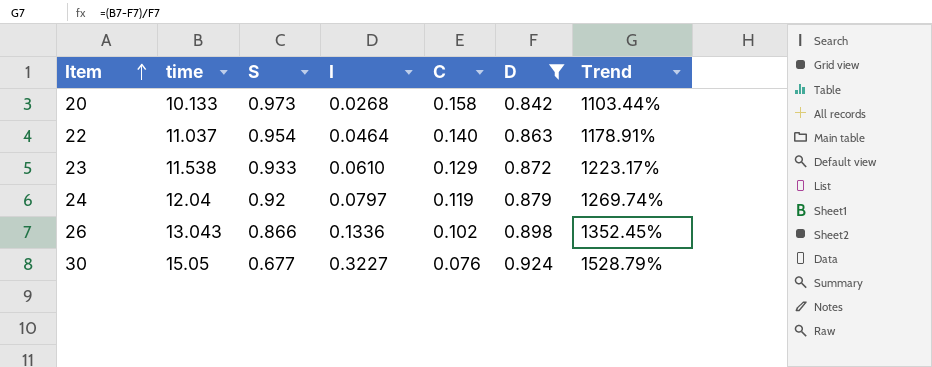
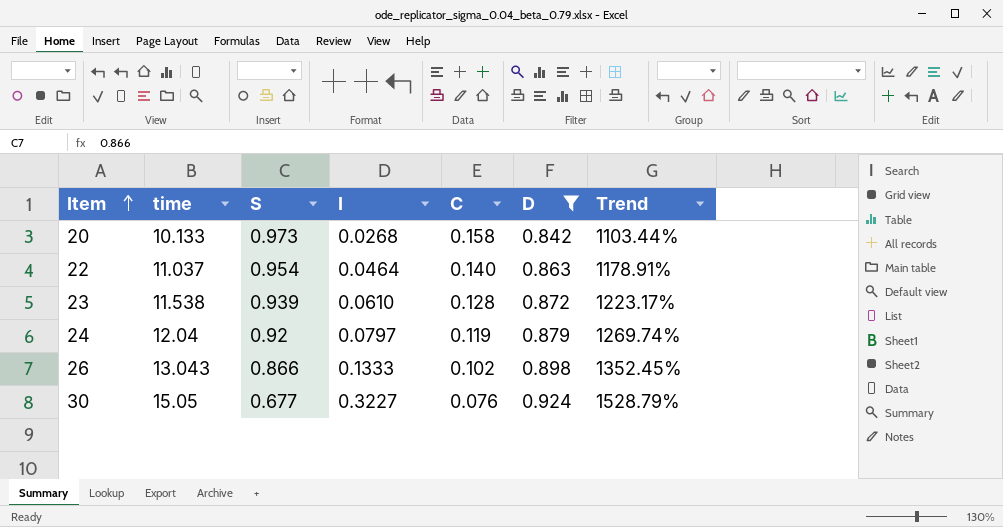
23 | S: 0.933 -> 0.939
23 | C: 0.129 -> 0.128
26 | I: 0.1336 -> 0.1333

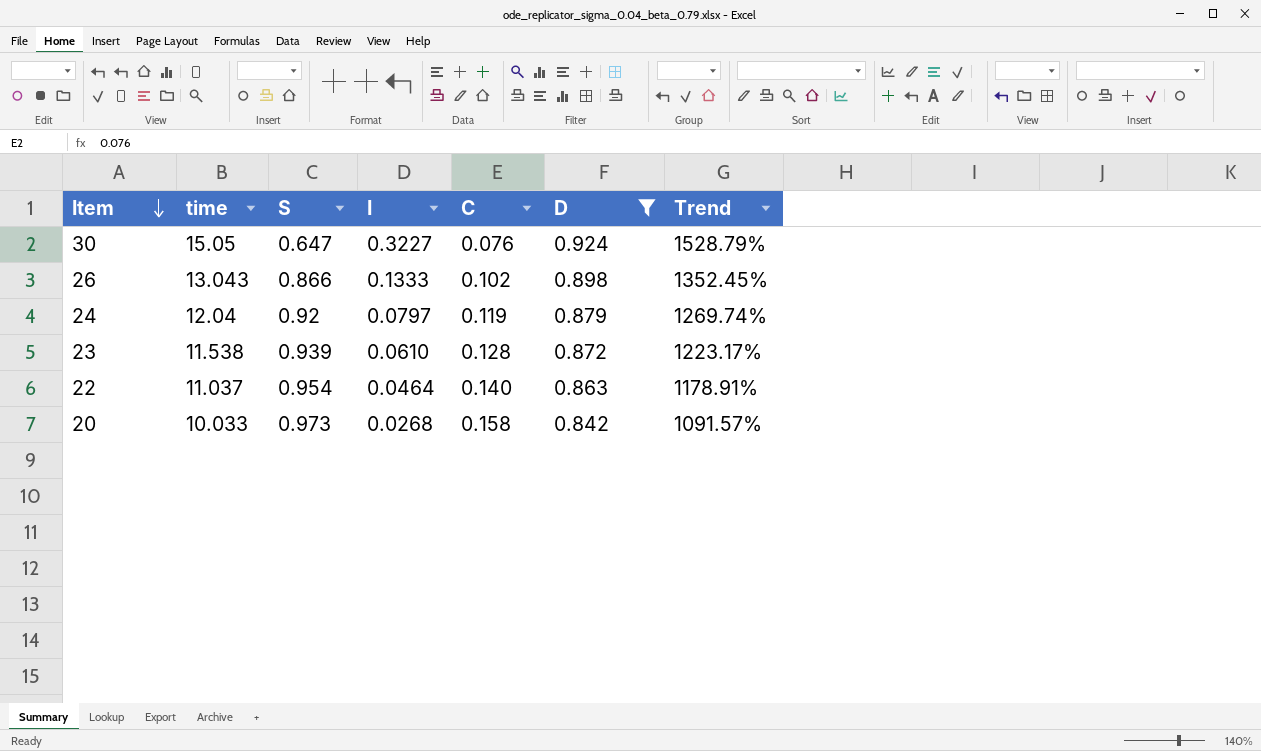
row order: Item ascending -> Item descending
30 | S: 0.677 -> 0.647
20 | time: 10.133 -> 10.033
20 | Trend: 1103.44% -> 1091.57%

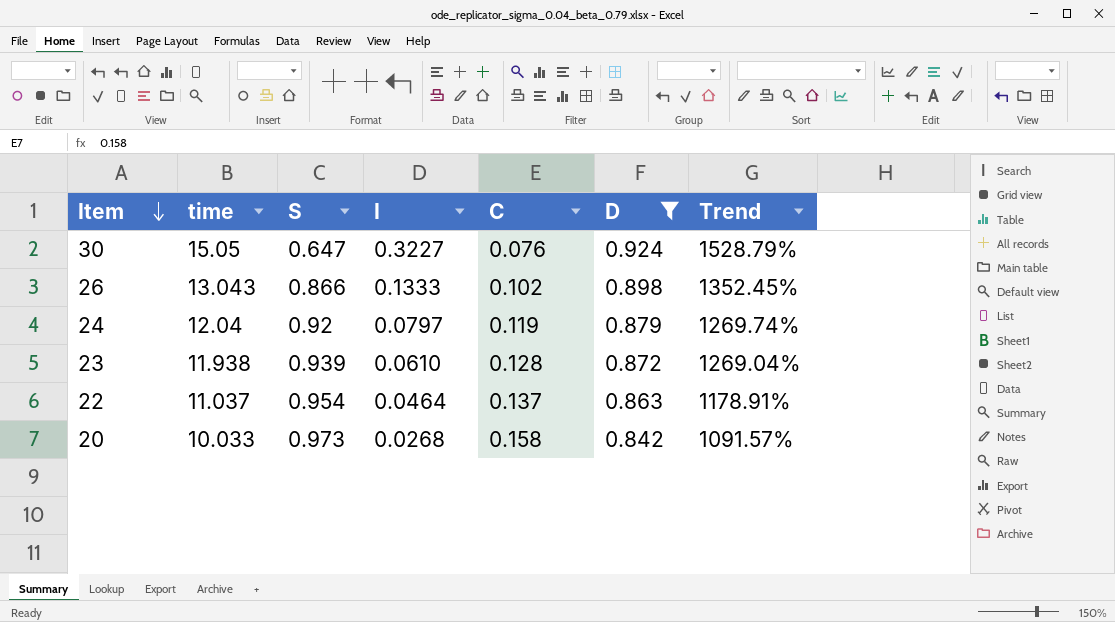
23 | time: 11.538 -> 11.938
23 | Trend: 1223.17% -> 1269.04%
22 | C: 0.140 -> 0.137

